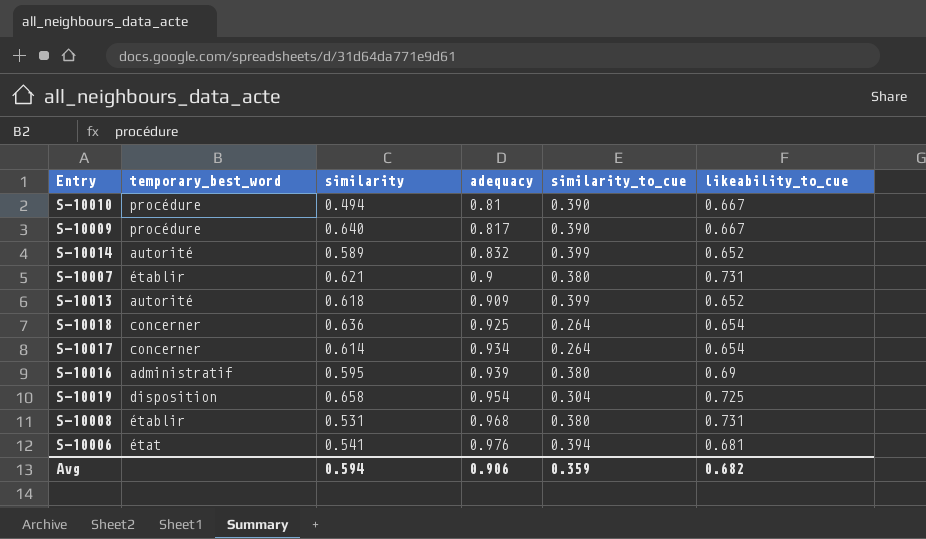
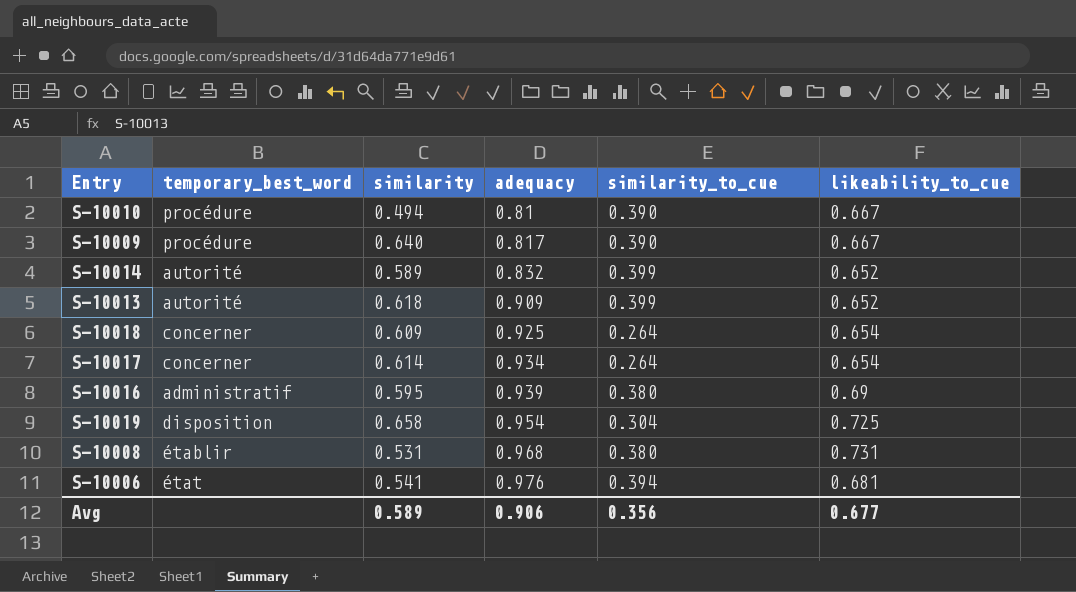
row S-10007: établir | 0.621 | 0.9 | 0.380 | 0.731 -> none
S-10018 | similarity: 0.636 -> 0.609
Avg | similarity: 0.594 -> 0.589
Avg | similarity_to_cue: 0.359 -> 0.356
Avg | likeability_to_cue: 0.682 -> 0.677

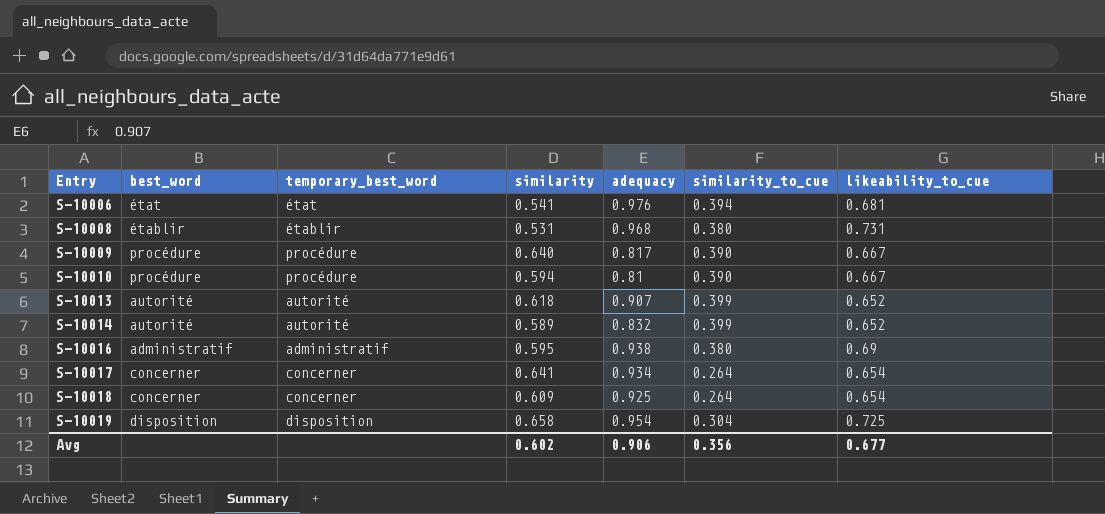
row order: adequacy ascending -> Entry ascending
column best_word | position: none -> 2
S-10010 | similarity: 0.494 -> 0.594
S-10013 | adequacy: 0.909 -> 0.907
S-10016 | adequacy: 0.939 -> 0.938
S-10017 | similarity: 0.614 -> 0.641
Avg | similarity: 0.589 -> 0.602

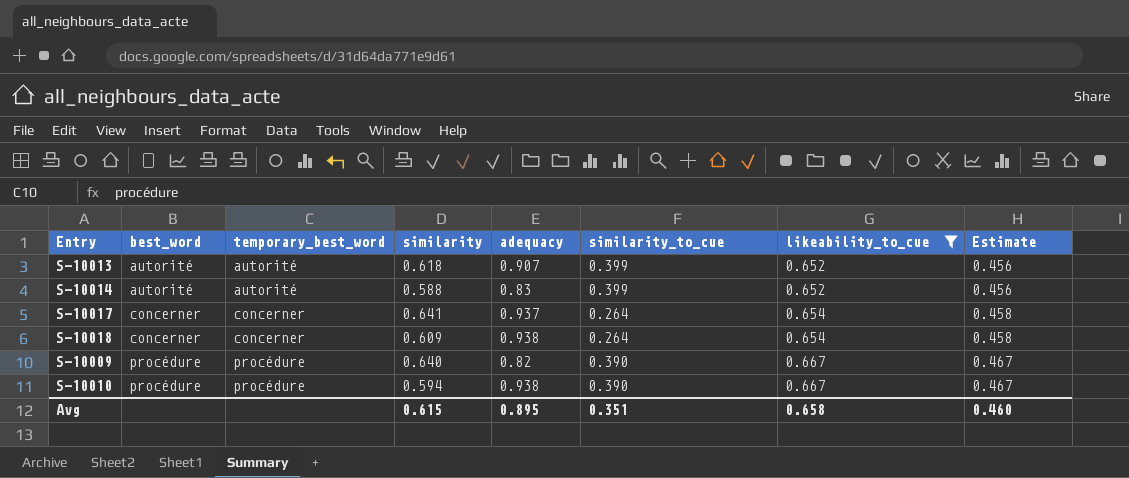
filter: none -> likeability_to_cue <= 0.667
row order: Entry ascending -> best_word ascending
column Estimate | formula: none -> [likeability_to_cue] * 0.7
S-10014 | similarity: 0.589 -> 0.588
S-10014 | adequacy: 0.832 -> 0.83
S-10017 | adequacy: 0.934 -> 0.937
S-10018 | adequacy: 0.925 -> 0.938
S-10009 | adequacy: 0.817 -> 0.82
S-10010 | adequacy: 0.81 -> 0.938
Avg | similarity: 0.602 -> 0.615
Avg | adequacy: 0.906 -> 0.895
Avg | similarity_to_cue: 0.356 -> 0.351
Avg | likeability_to_cue: 0.677 -> 0.658

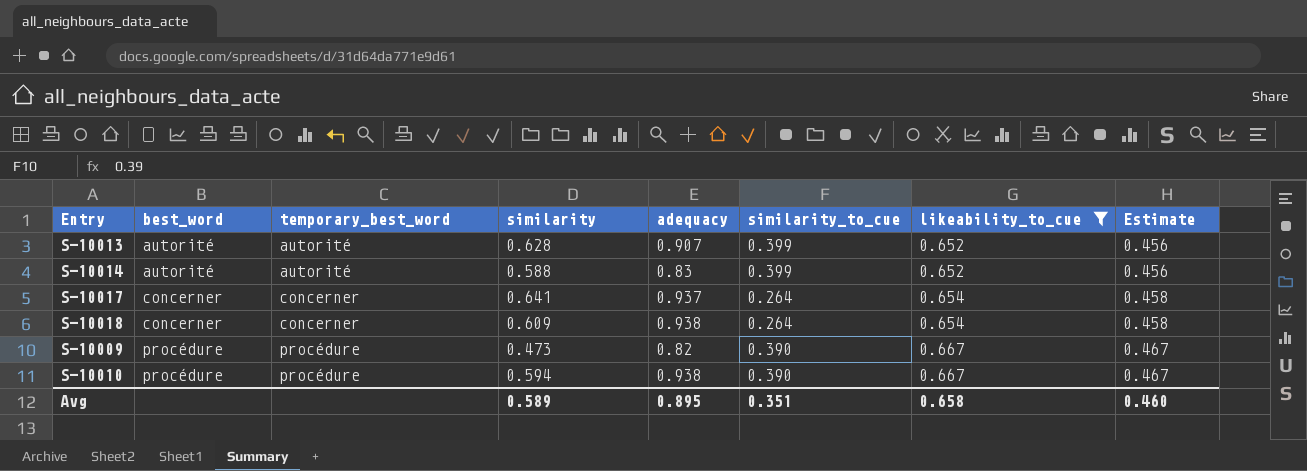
S-10013 | similarity: 0.618 -> 0.628
S-10009 | similarity: 0.640 -> 0.473
Avg | similarity: 0.615 -> 0.589

